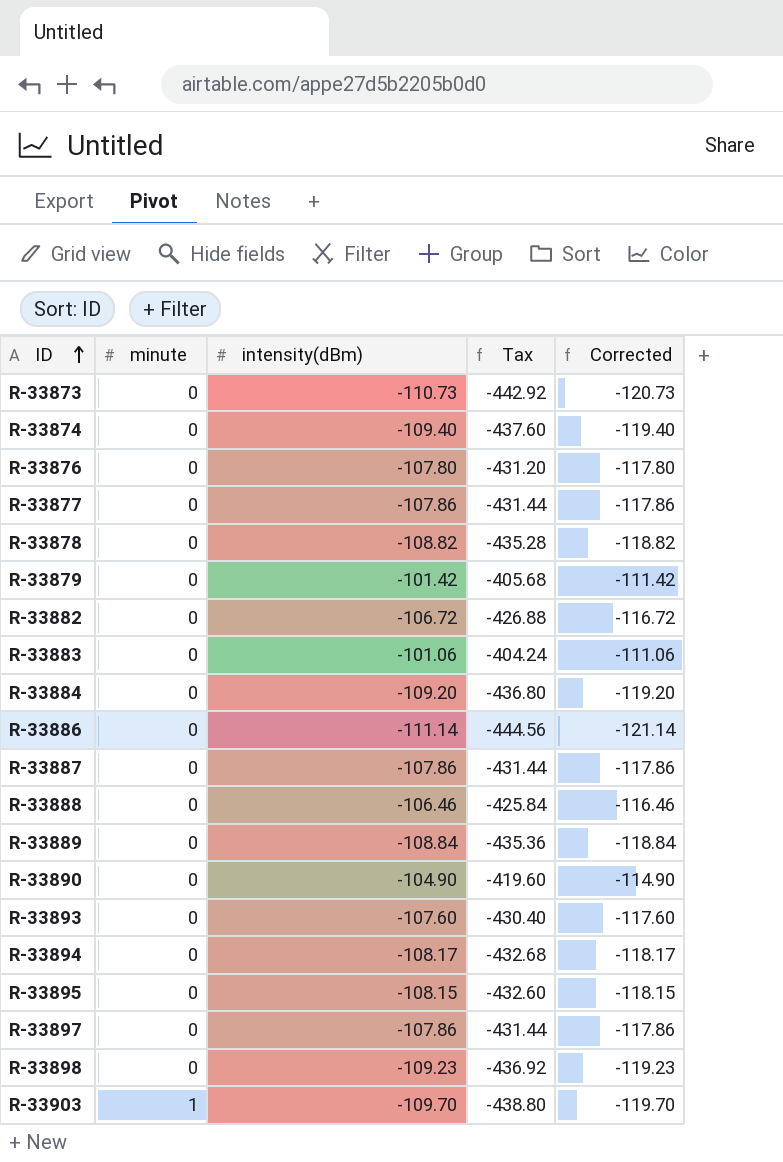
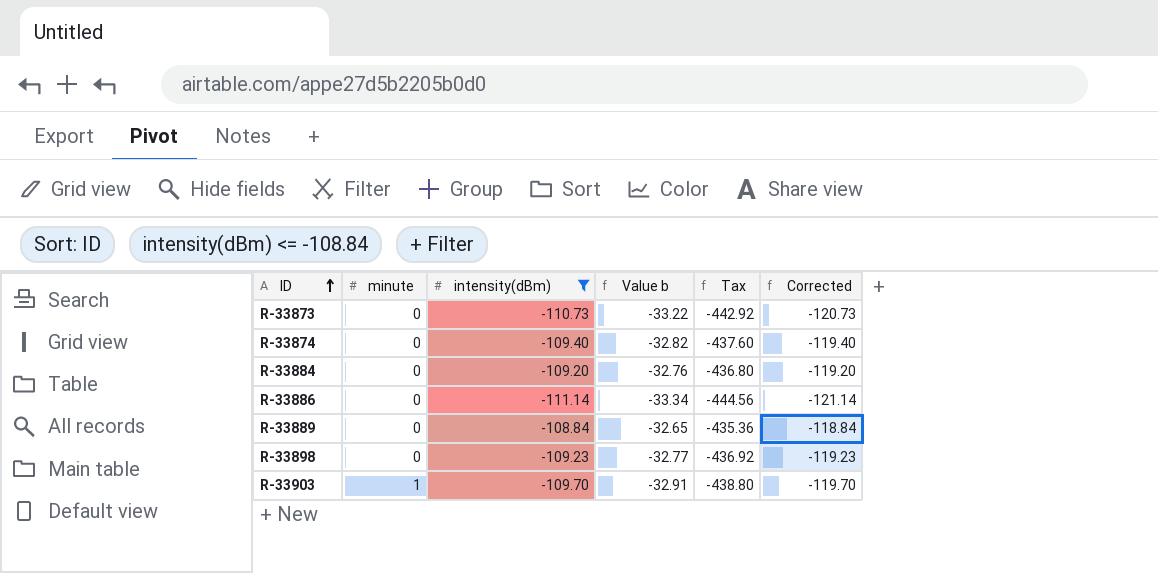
filter: none -> intensity(dBm) <= -108.84
column Value b | formula: none -> [intensity(dBm)] * 0.3

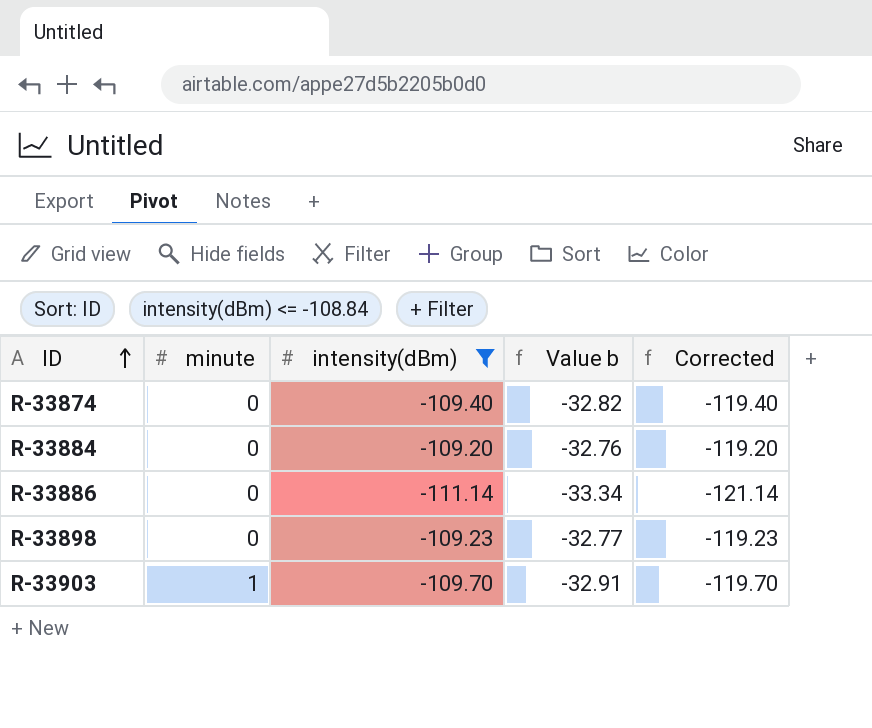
column Tax | formula: [intensity(dBm)] * 4 -> none
row R-33873: 0 | -110.73 | -33.22 | -442.92 | -120.73 -> none
row R-33889: 0 | -108.84 | -32.65 | -435.36 | -118.84 -> none

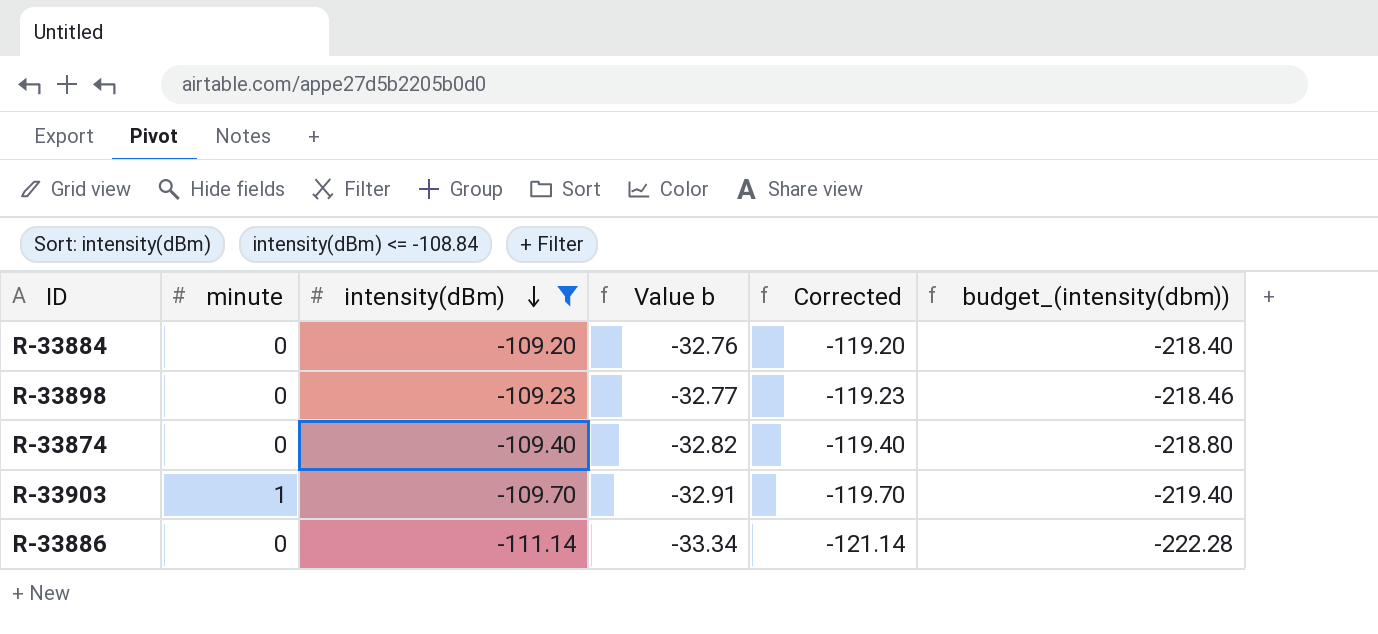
row order: ID ascending -> intensity(dBm) descending
column budget_(intensity(dbm)) | formula: none -> [intensity(dBm)] * 2

